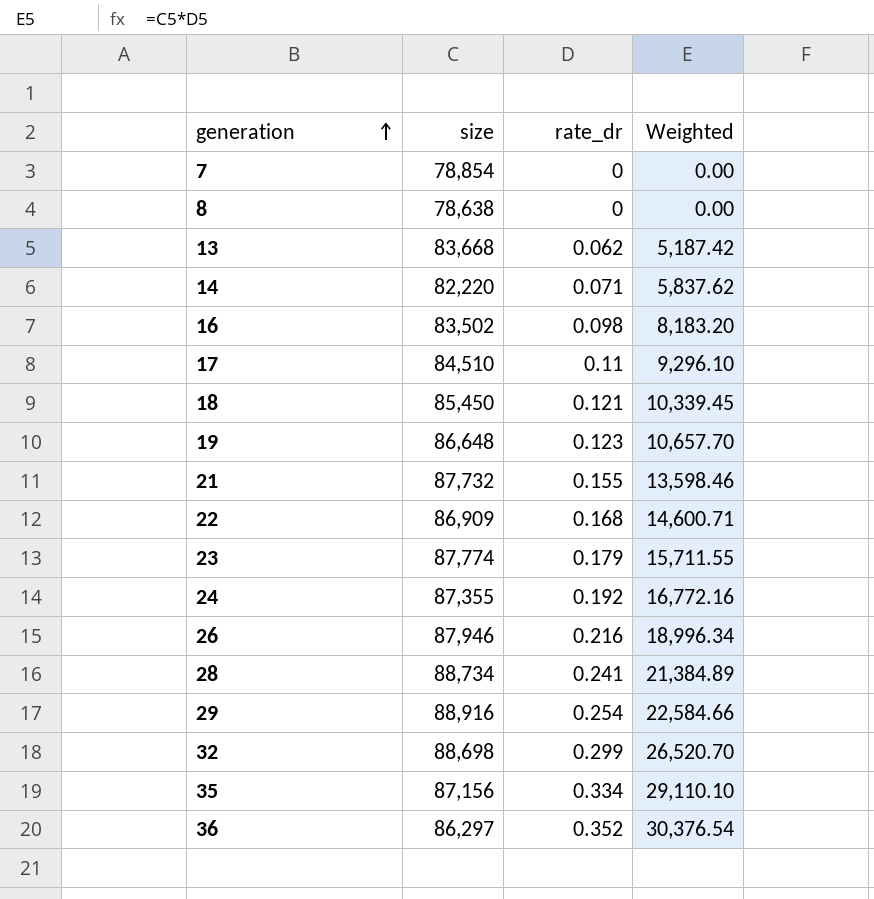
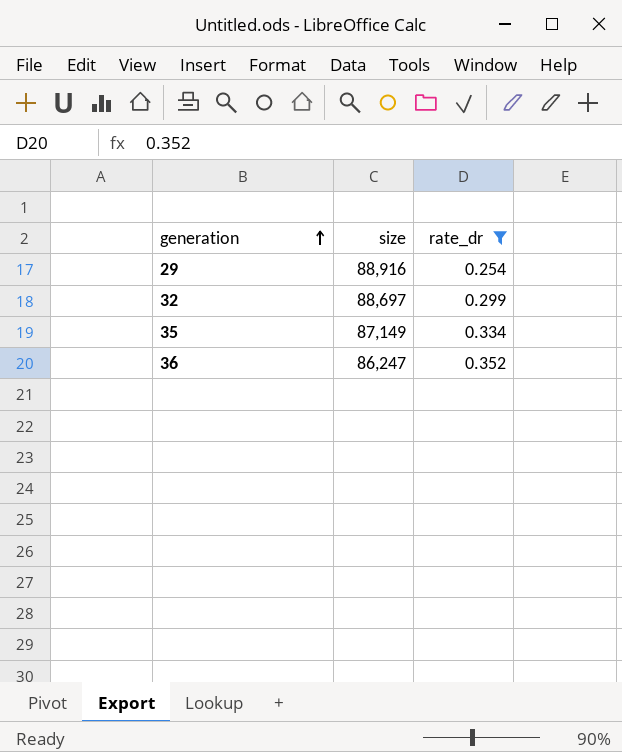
filter: none -> rate_dr >= 0.254
column Weighted | formula: [size] * [rate_dr] -> none
32 | size: 88,698 -> 88,697
35 | size: 87,156 -> 87,149
36 | size: 86,297 -> 86,247

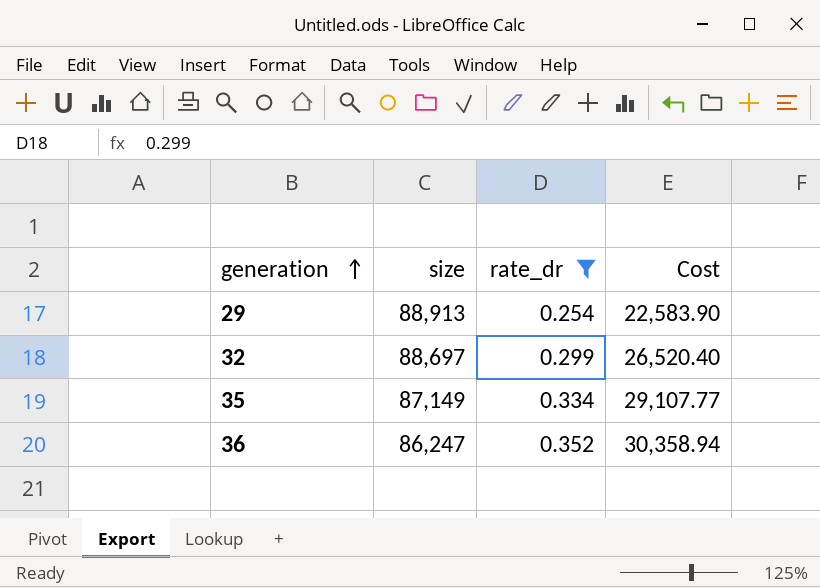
column Cost | formula: none -> [size] * [rate_dr]
29 | size: 88,916 -> 88,913

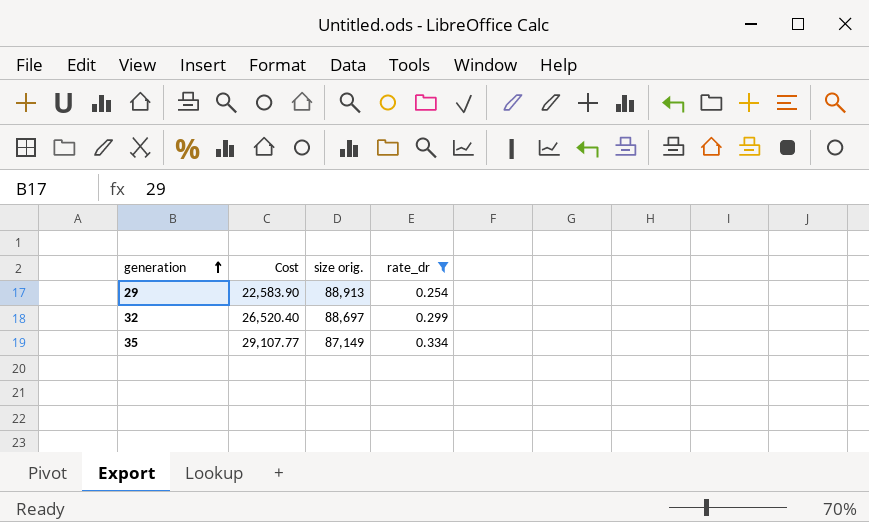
column Cost | position: 4 -> 2
column name: size -> size orig.
row 36: 86,247 | 0.352 | 30,358.94 -> none

